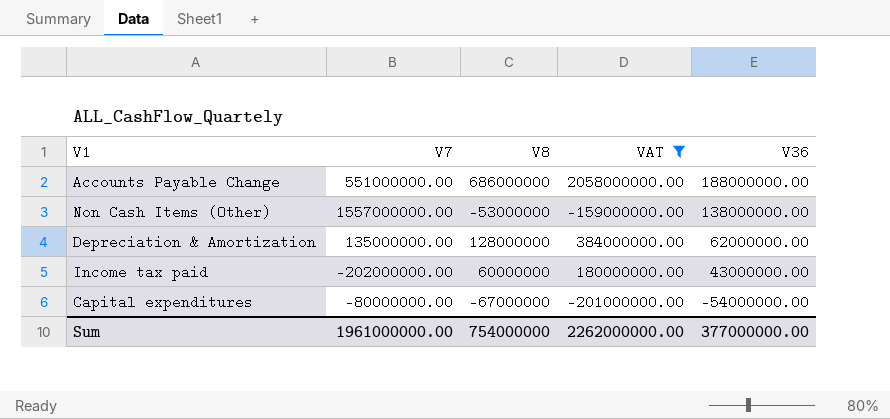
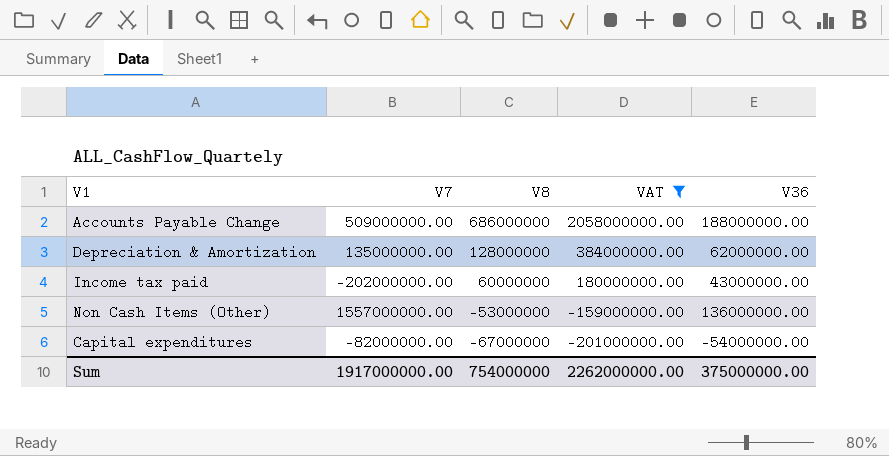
row order: V36 descending -> V8 descending
Accounts Payable Change | V7: 551000000.00 -> 509000000.00
Non Cash Items (Other) | V36: 138000000.00 -> 136000000.00
Capital expenditures | V7: -80000000.00 -> -82000000.00
Sum | V7: 1961000000.00 -> 1917000000.00
Sum | V36: 377000000.00 -> 375000000.00

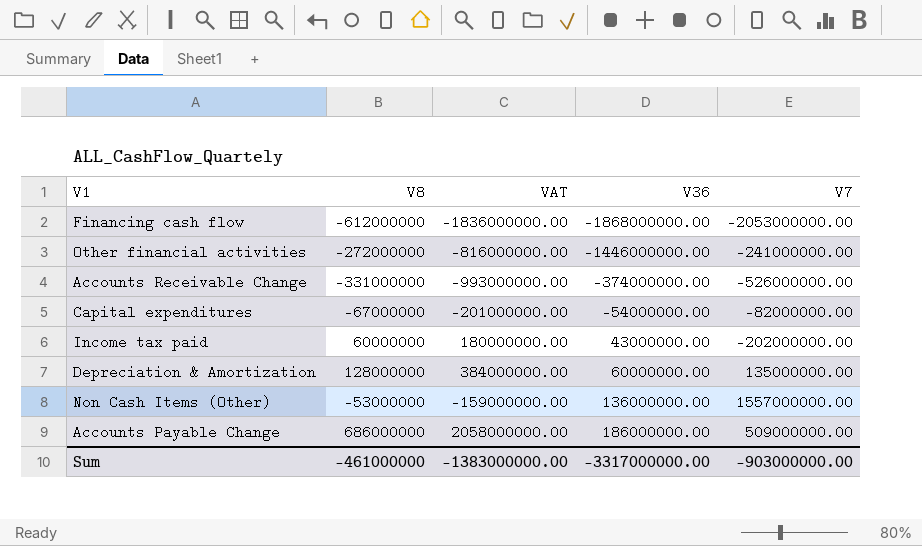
filter: VAT >= -201000000.00 -> none
row order: V8 descending -> V36 ascending
column V7 | position: 2 -> 5
Depreciation & Amortization | V36: 62000000.00 -> 60000000.00
Accounts Payable Change | V36: 188000000.00 -> 186000000.00
Sum | V8: 754000000 -> -461000000
Sum | VAT: 2262000000.00 -> -1383000000.00
Sum | V36: 375000000.00 -> -3317000000.00
Sum | V7: 1917000000.00 -> -903000000.00

